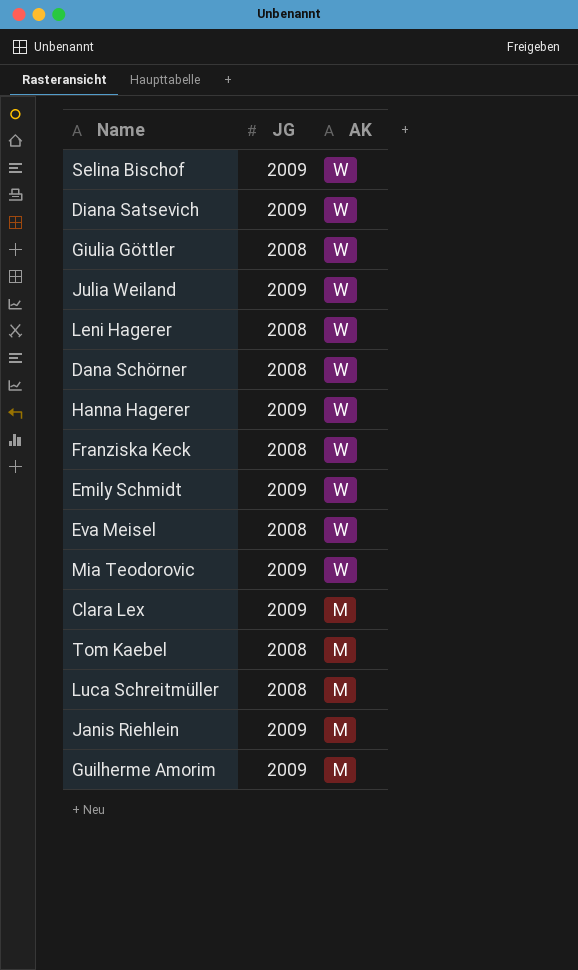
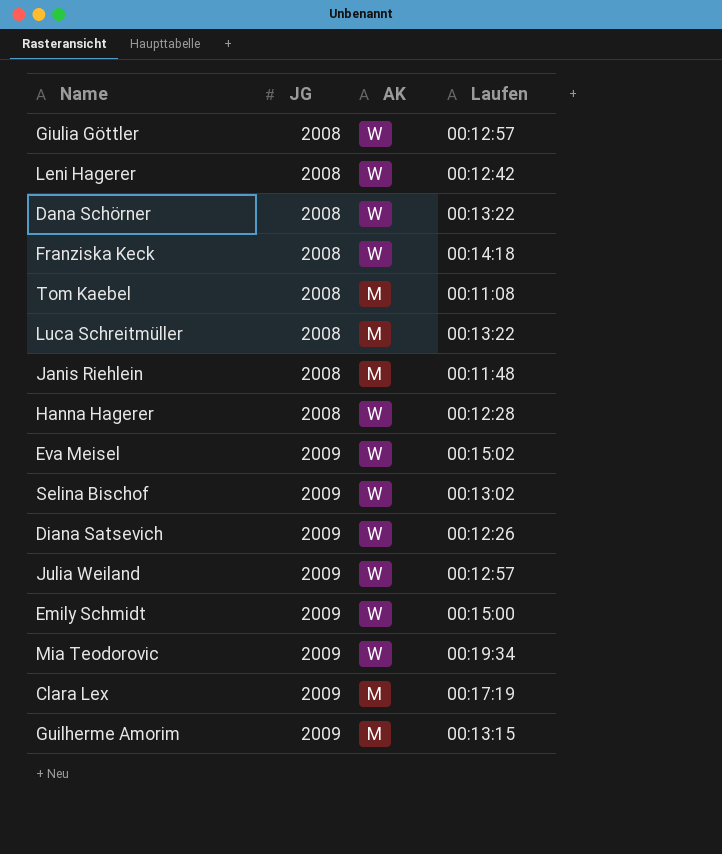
row order: AK descending -> JG ascending
column Laufen | position: none -> 4
Janis Riehlein | JG: 2009 -> 2008
Hanna Hagerer | JG: 2009 -> 2008
Eva Meisel | JG: 2008 -> 2009

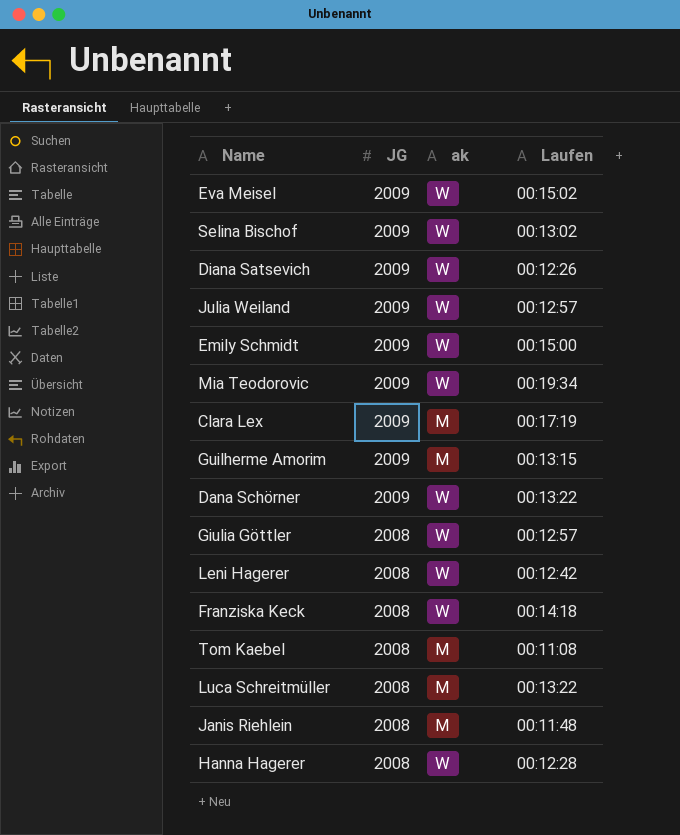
row order: JG ascending -> JG descending
column name: AK -> ak
Dana Schörner | JG: 2008 -> 2009

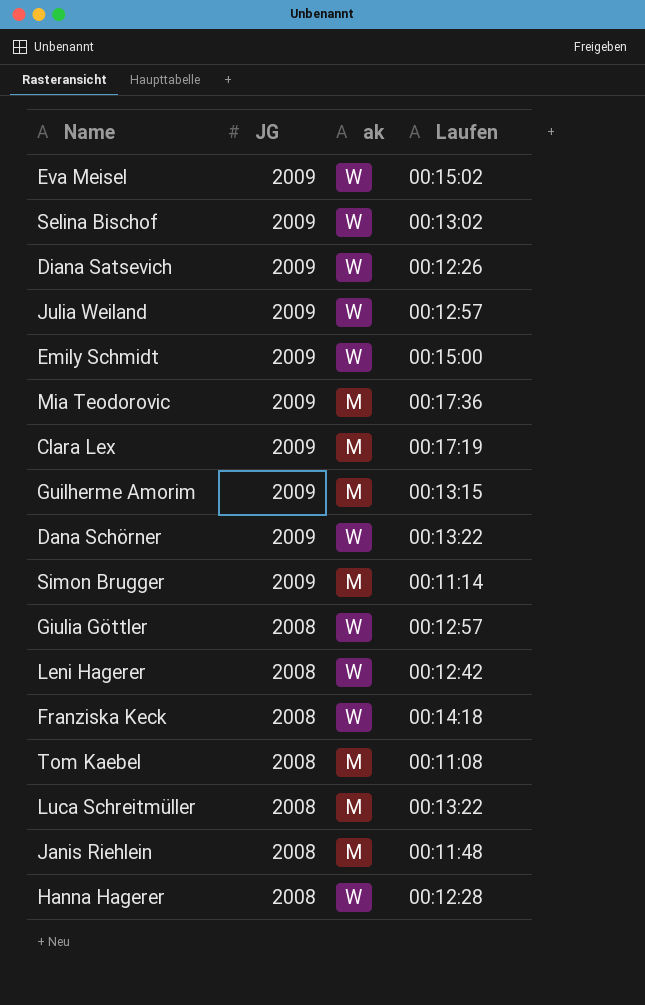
Mia Teodorovic | ak: W -> M
Mia Teodorovic | Laufen: 00:19:34 -> 00:17:36
row Simon Brugger: none -> 2009 | M | 00:11:14

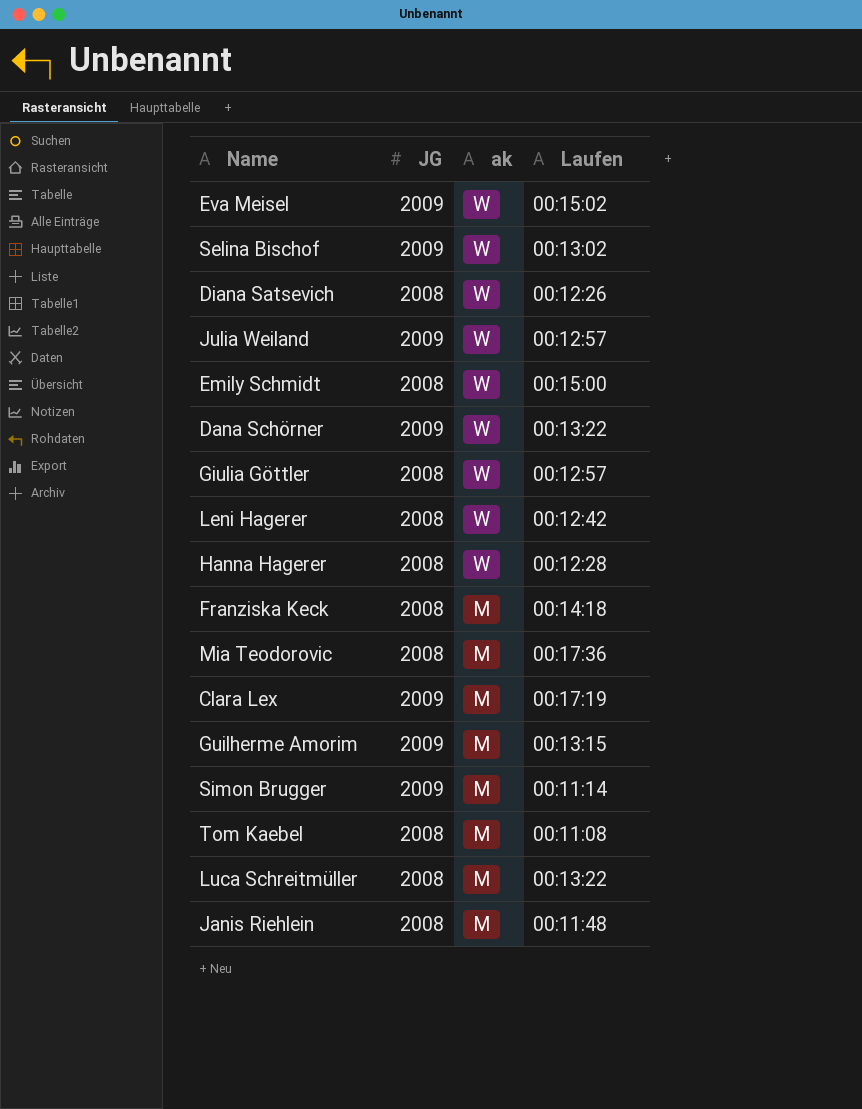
row order: JG descending -> ak descending
Diana Satsevich | JG: 2009 -> 2008
Emily Schmidt | JG: 2009 -> 2008
Franziska Keck | ak: W -> M
Mia Teodorovic | JG: 2009 -> 2008

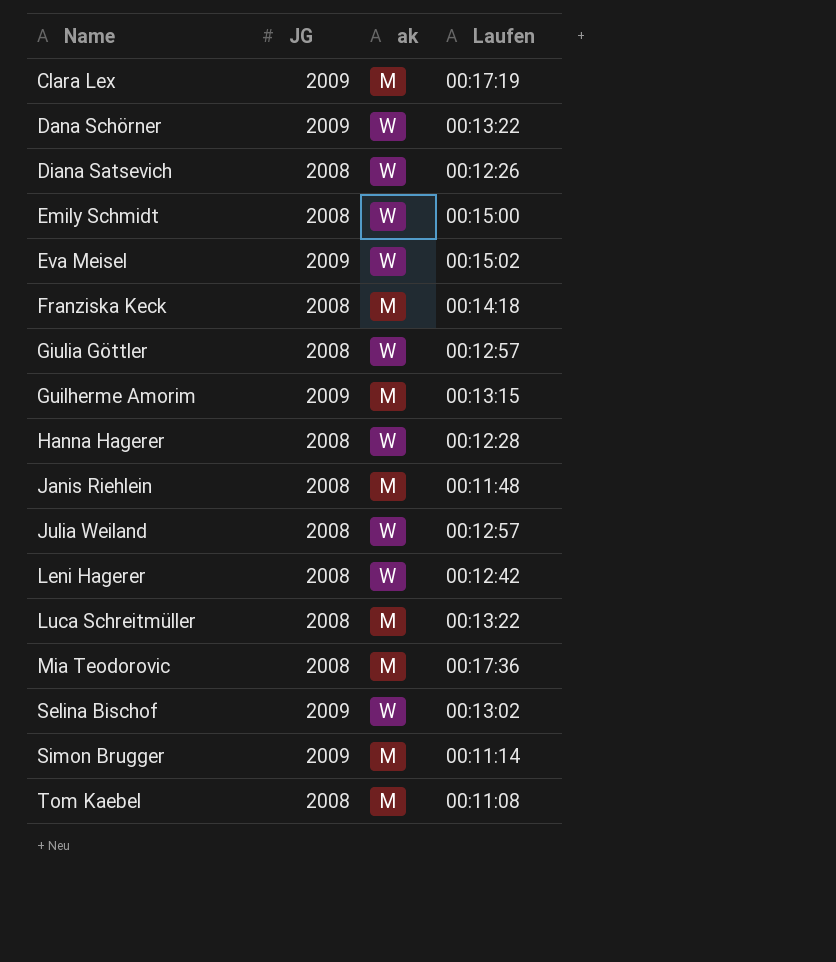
row order: ak descending -> Name ascending
Julia Weiland | JG: 2009 -> 2008

